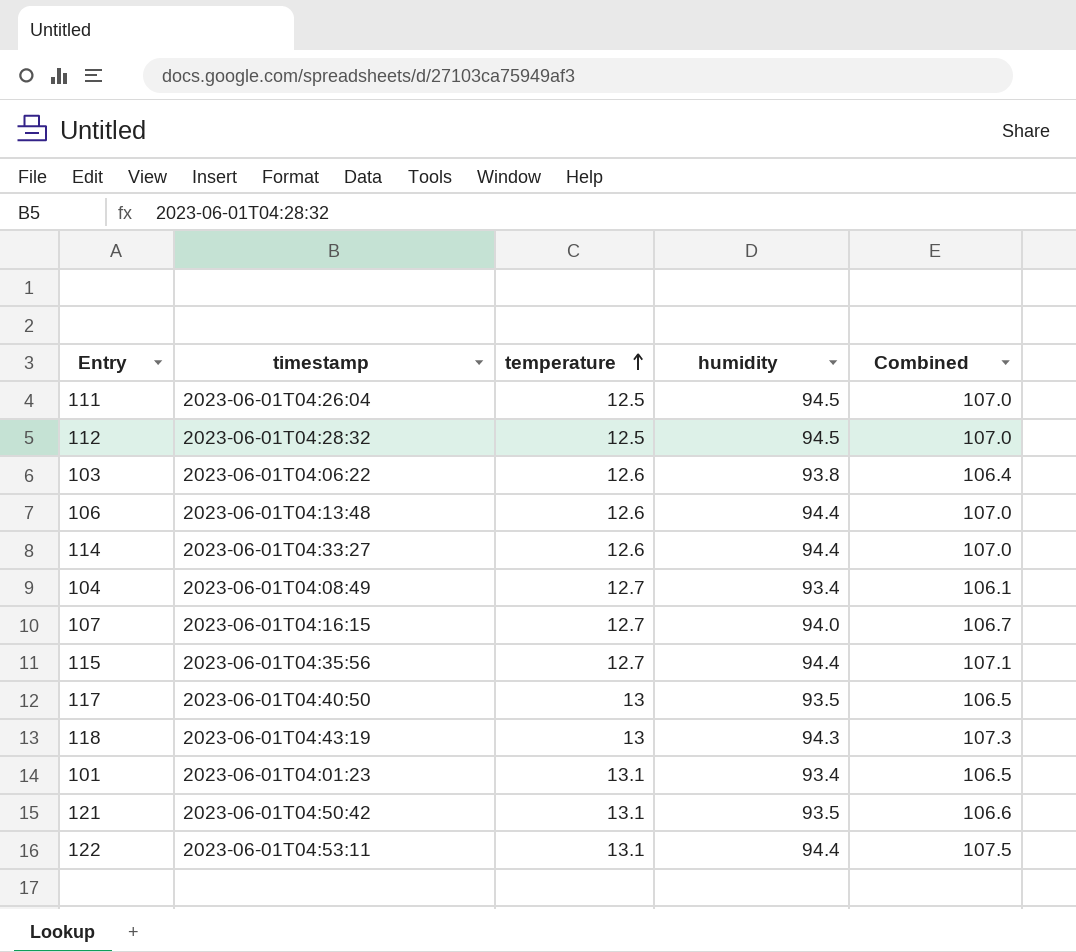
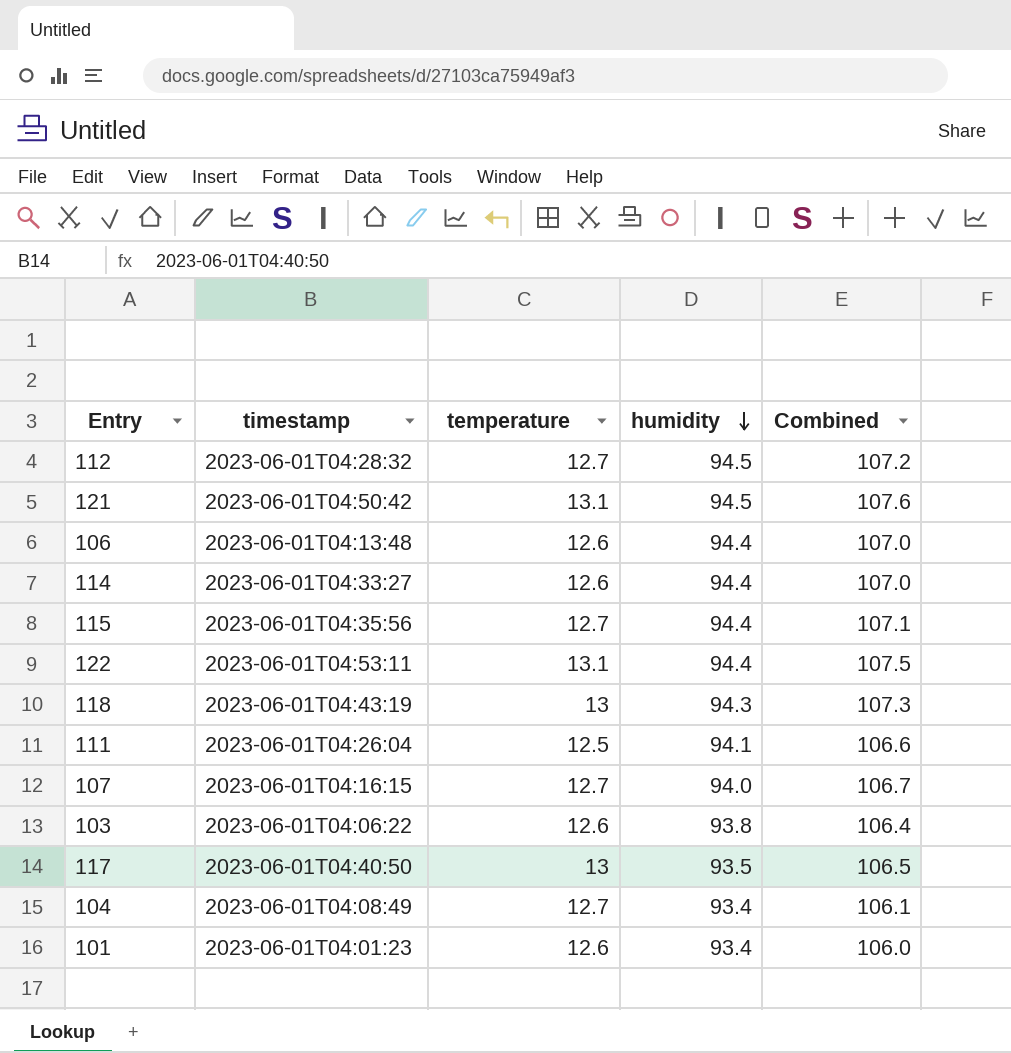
row order: temperature ascending -> humidity descending
112 | temperature: 12.5 -> 12.7
112 | Combined: 107.0 -> 107.2
121 | humidity: 93.5 -> 94.5
121 | Combined: 106.6 -> 107.6
111 | humidity: 94.5 -> 94.1
111 | Combined: 107.0 -> 106.6
101 | temperature: 13.1 -> 12.6
101 | Combined: 106.5 -> 106.0

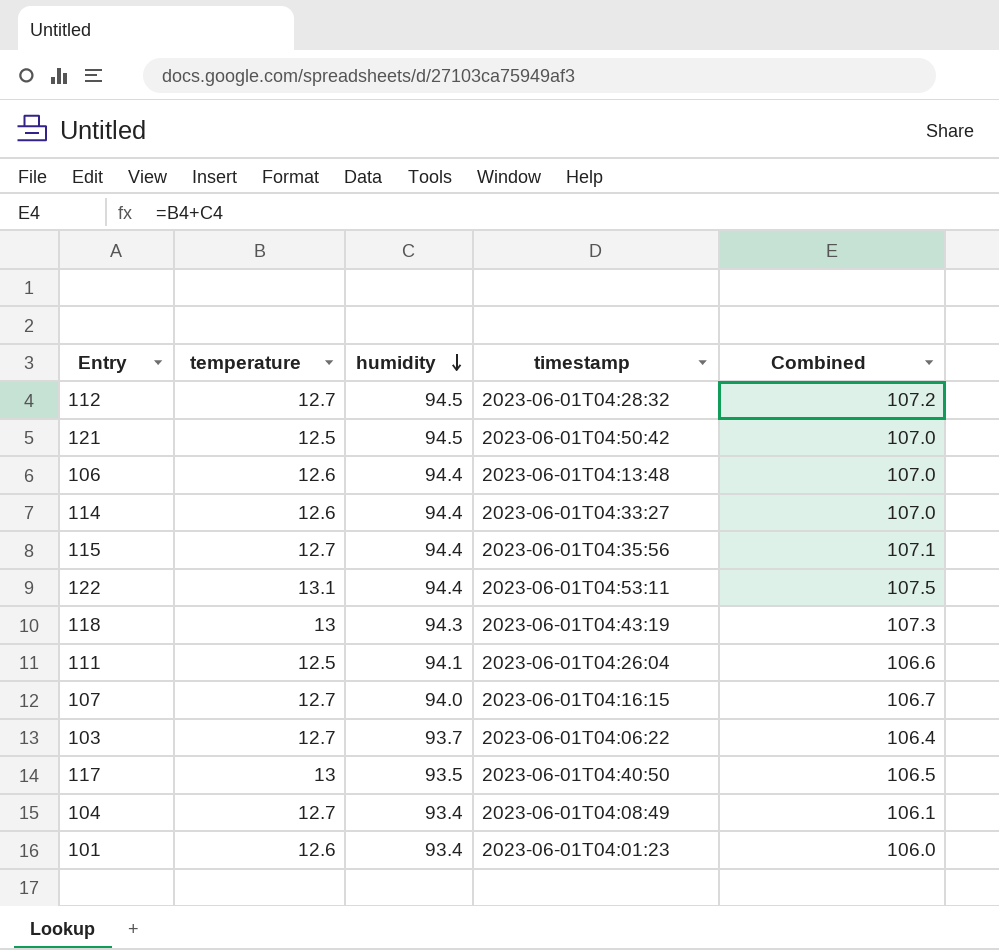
column timestamp | position: 2 -> 4
121 | temperature: 13.1 -> 12.5
121 | Combined: 107.6 -> 107.0
103 | temperature: 12.6 -> 12.7
103 | humidity: 93.8 -> 93.7

